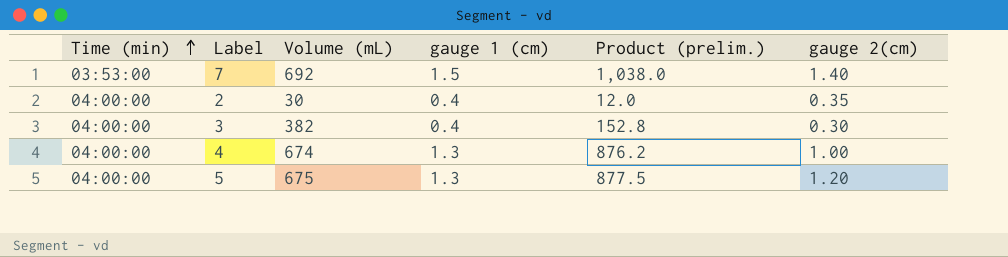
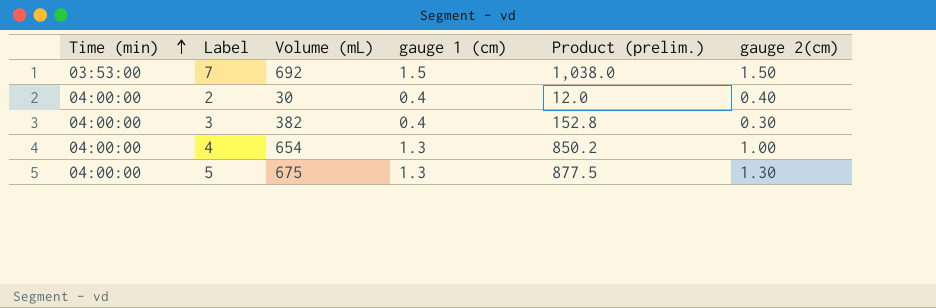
7 | gauge 2(cm): 1.40 -> 1.50
2 | gauge 2(cm): 0.35 -> 0.40
4 | Volume (mL): 674 -> 654
4 | Product (prelim.): 876.2 -> 850.2
5 | gauge 2(cm): 1.20 -> 1.30

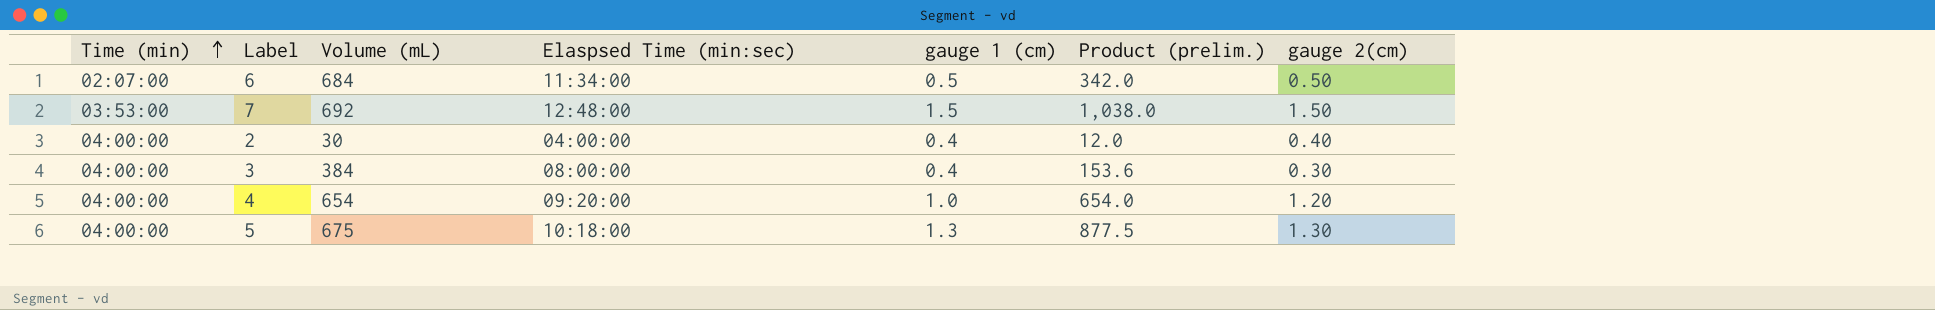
column Elaspsed Time (min:sec) | position: none -> 4
row 6: none -> 02:07:00 | 684 | 11:34:00 | 0.5 | 342.0 | 0.50
3 | Volume (mL): 382 -> 384
3 | Product (prelim.): 152.8 -> 153.6
4 | gauge 1 (cm): 1.3 -> 1.0
4 | Product (prelim.): 850.2 -> 654.0
4 | gauge 2(cm): 1.00 -> 1.20

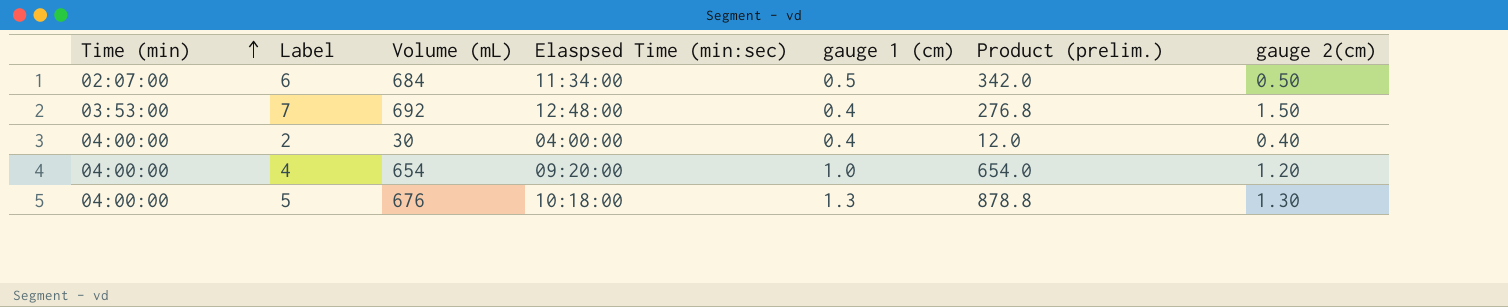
row 3: 04:00:00 | 384 | 08:00:00 | 0.4 | 153.6 | 0.30 -> none
7 | gauge 1 (cm): 1.5 -> 0.4
7 | Product (prelim.): 1,038.0 -> 276.8
5 | Volume (mL): 675 -> 676
5 | Product (prelim.): 877.5 -> 878.8

